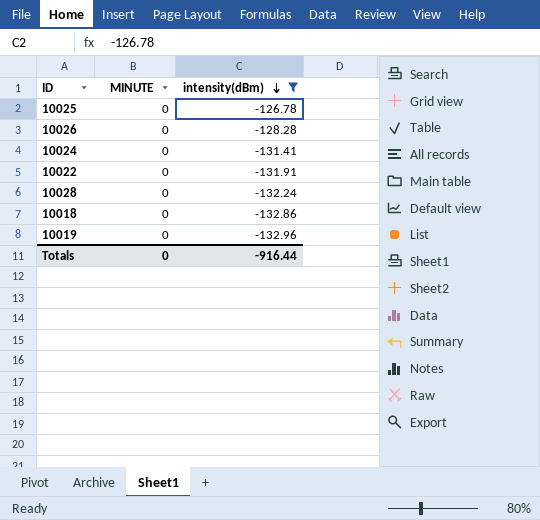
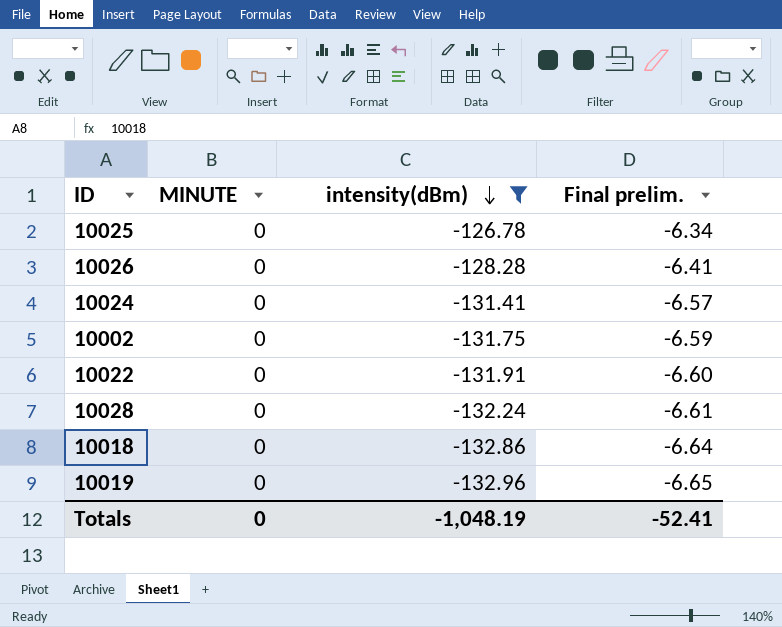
column Final prelim. | formula: none -> [intensity(dBm)] * 0.05
row 10002: none -> 0 | -131.75 | -6.59
Totals | intensity(dBm): -916.44 -> -1,048.19

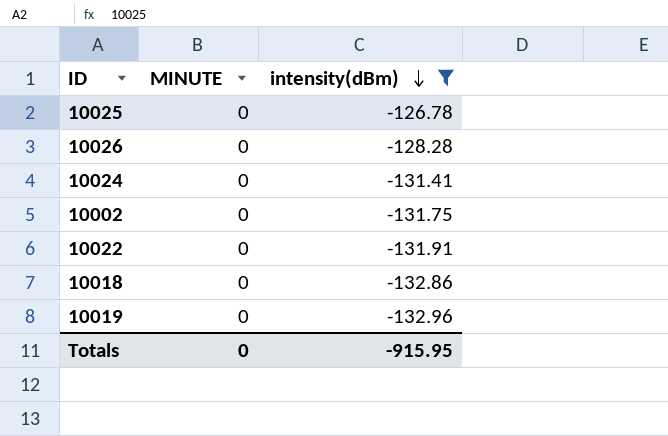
column Final prelim. | formula: [intensity(dBm)] * 0.05 -> none
row 10028: 0 | -132.24 | -6.61 -> none
Totals | intensity(dBm): -1,048.19 -> -915.95

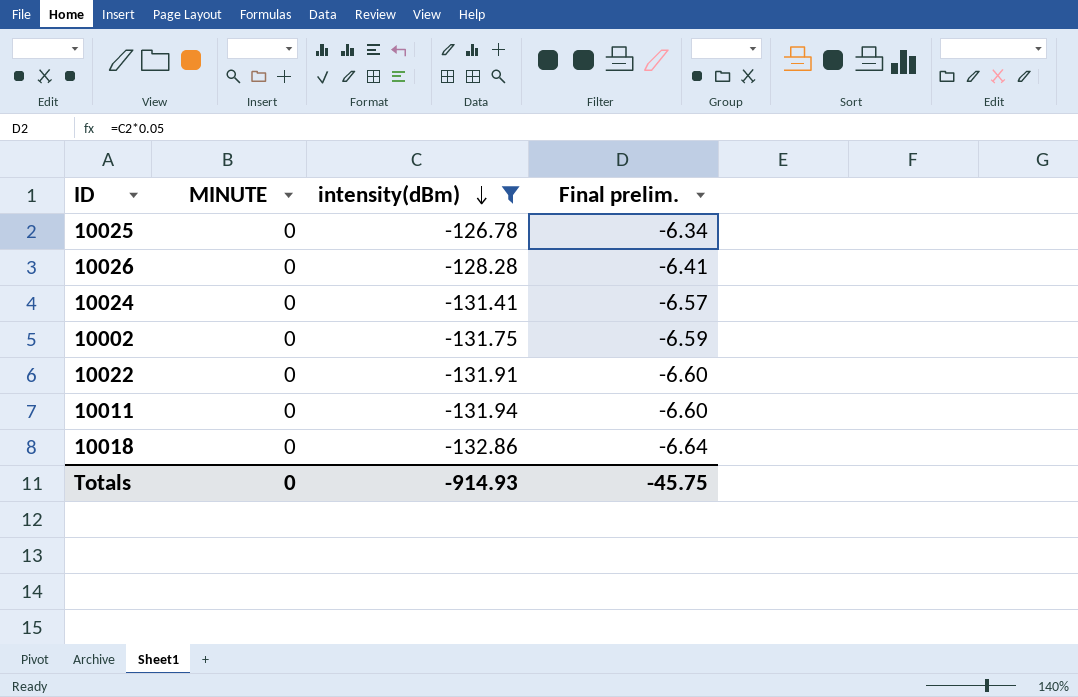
column Final prelim. | formula: none -> [intensity(dBm)] * 0.05
row 10019: 0 | -132.96 -> none
row 10011: none -> 0 | -131.94 | -6.60
Totals | intensity(dBm): -915.95 -> -914.93

